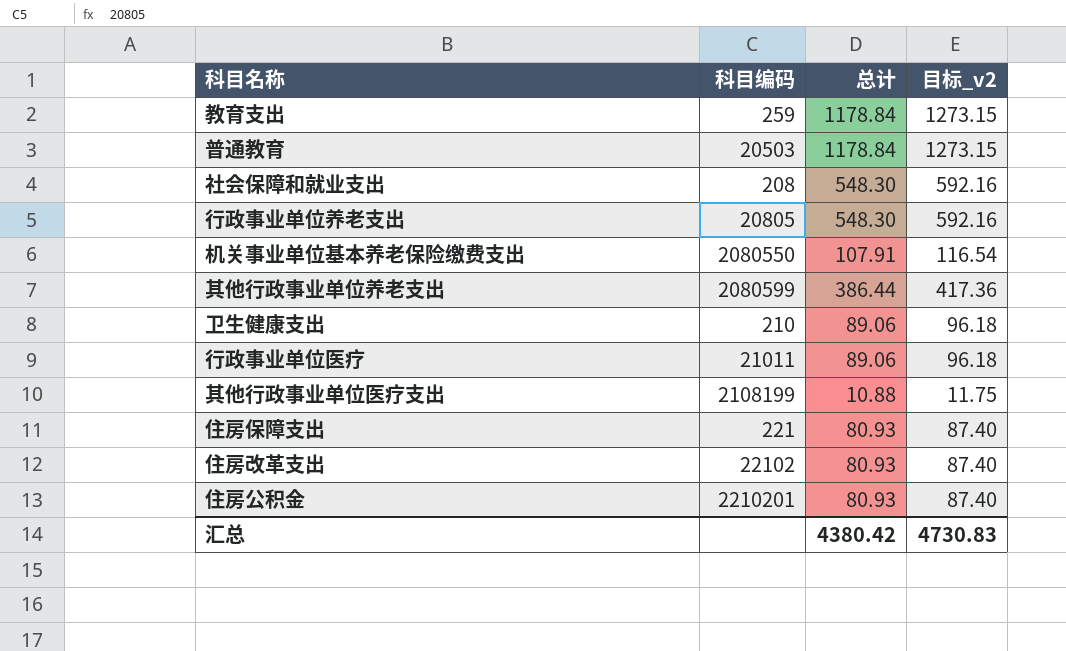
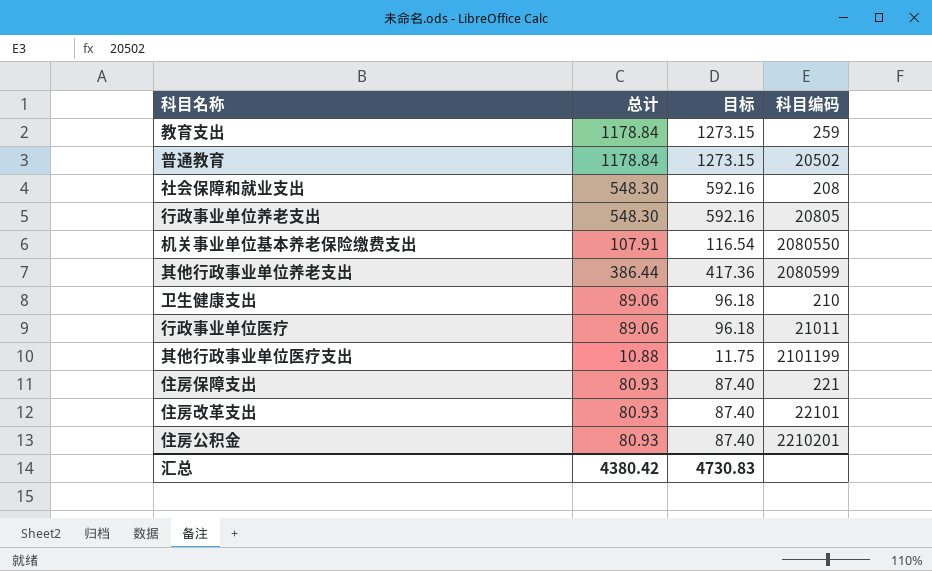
column name: 目标_v2 -> 目标
column 科目编码 | position: 2 -> 4
普通教育 | 科目编码: 20503 -> 20502
其他行政事业单位医疗支出 | 科目编码: 2108199 -> 2101199
住房改革支出 | 科目编码: 22102 -> 22101

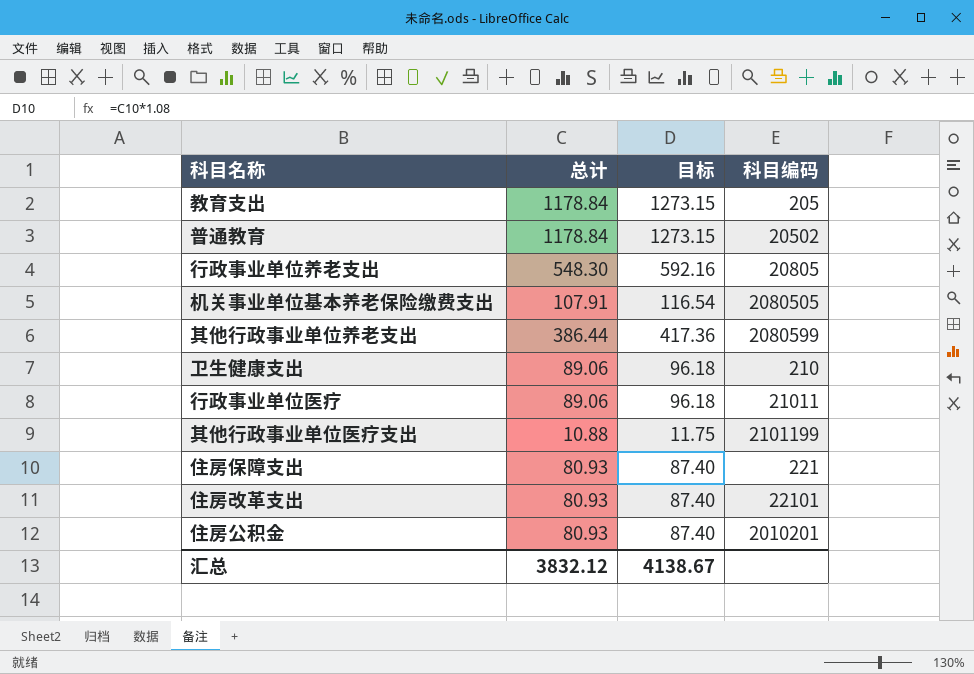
row 社会保障和就业支出: 548.30 | 592.16 | 208 -> none
教育支出 | 科目编码: 259 -> 205
机关事业单位基本养老保险缴费支出 | 科目编码: 2080550 -> 2080505
住房公积金 | 科目编码: 2210201 -> 2010201
汇总 | 总计: 4380.42 -> 3832.12
汇总 | 目标: 4730.83 -> 4138.67

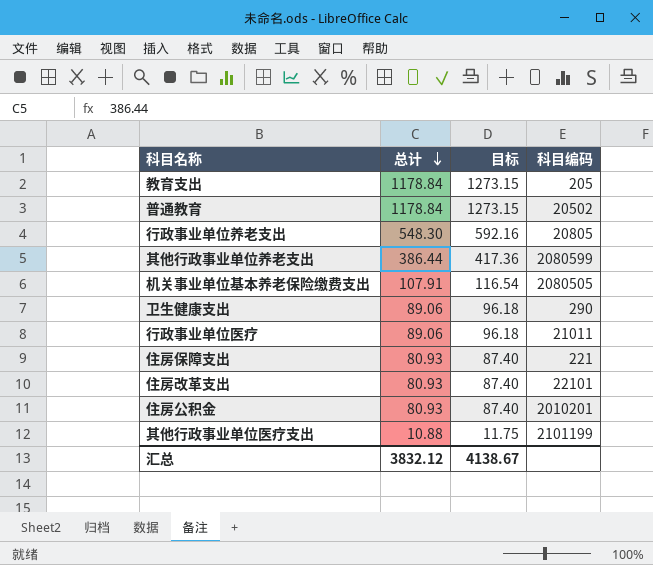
row order: none -> 总计 descending
卫生健康支出 | 科目编码: 210 -> 290

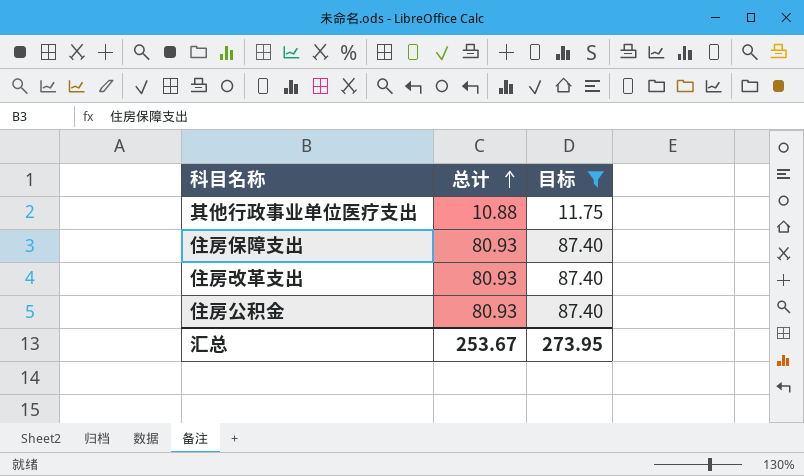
filter: none -> 目标 <= 87.40
row order: 总计 descending -> 总计 ascending
column 科目编码 | position: 4 -> none
汇总 | 总计: 3832.12 -> 253.67
汇总 | 目标: 4138.67 -> 273.95

